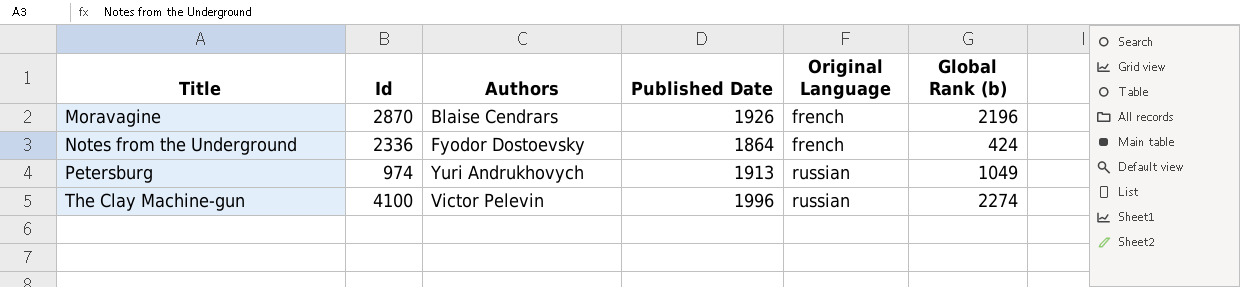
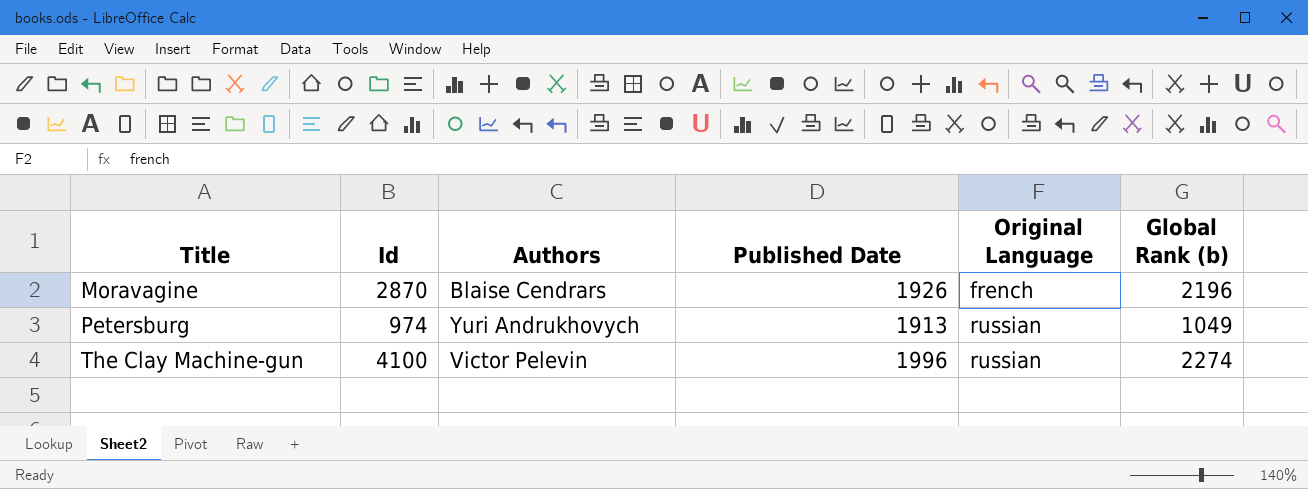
row Notes from the Underground: 2336 | Fyodor Dostoevsky | 1864 | french | 424 -> none

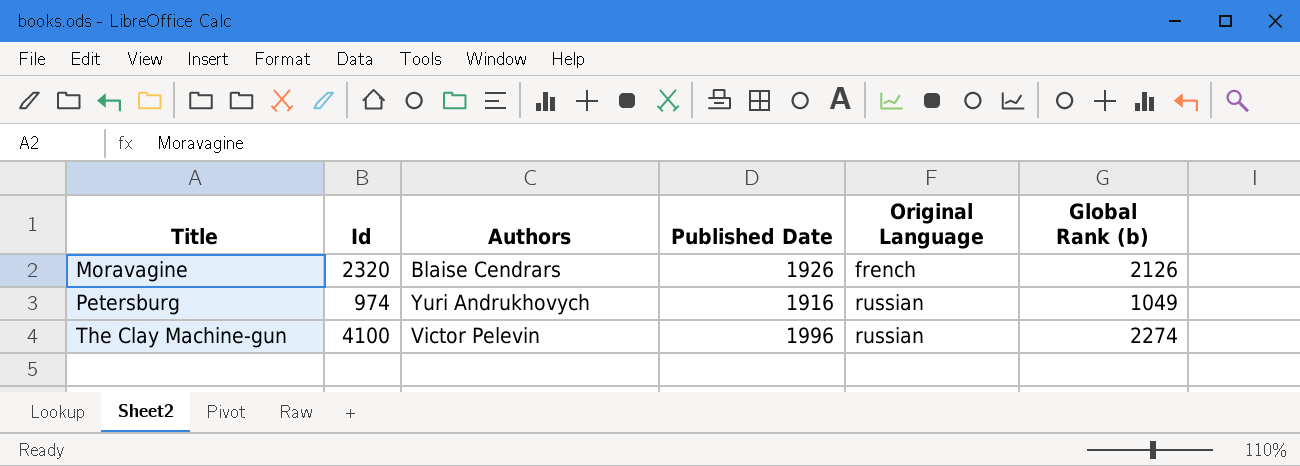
Moravagine | Id: 2870 -> 2320
Moravagine | Global Rank (b): 2196 -> 2126
Petersburg | Published Date: 1913 -> 1916

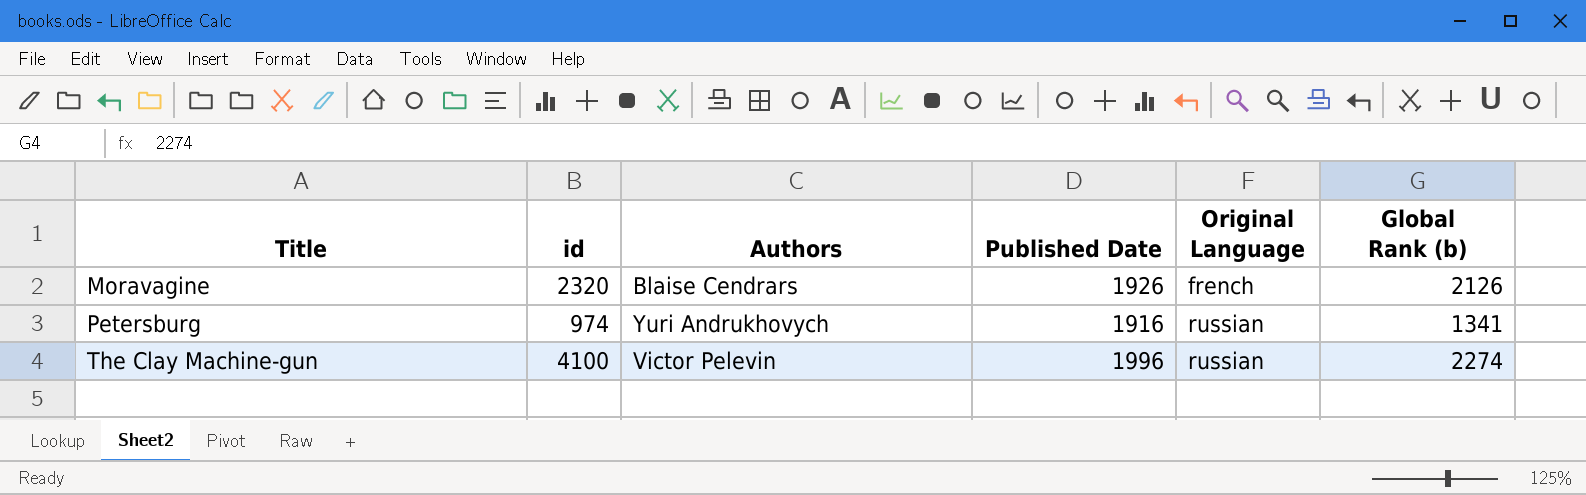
column name: Id -> id
Petersburg | Global Rank (b): 1049 -> 1341

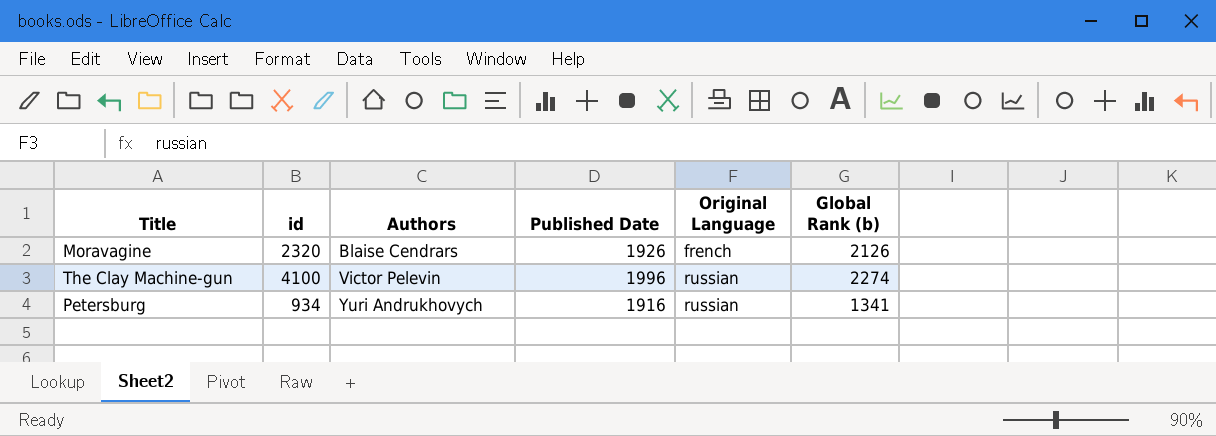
row order: Title ascending -> Authors ascending
Petersburg | id: 974 -> 934

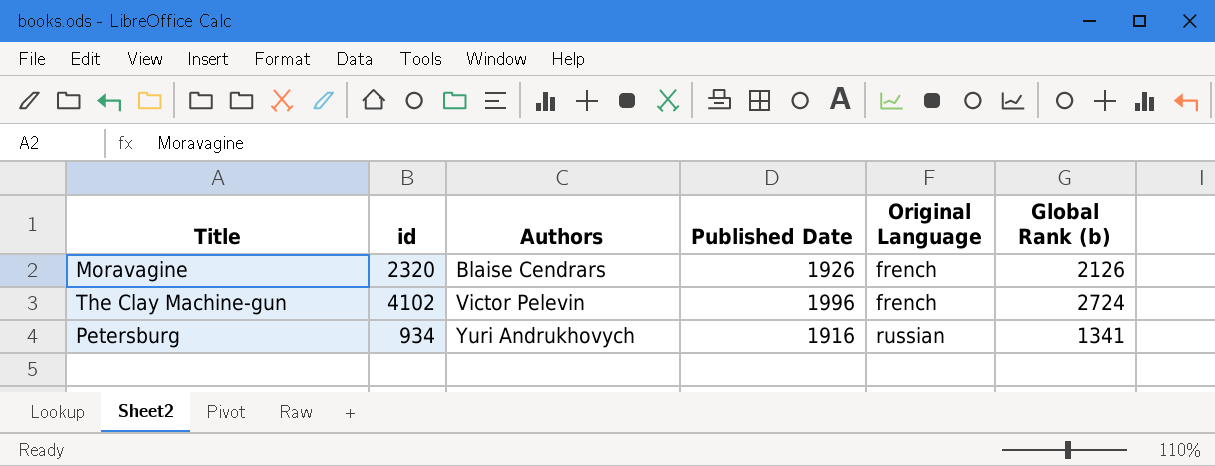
The Clay Machine-gun | id: 4100 -> 4102
The Clay Machine-gun | Original Language: russian -> french
The Clay Machine-gun | Global Rank (b): 2274 -> 2724

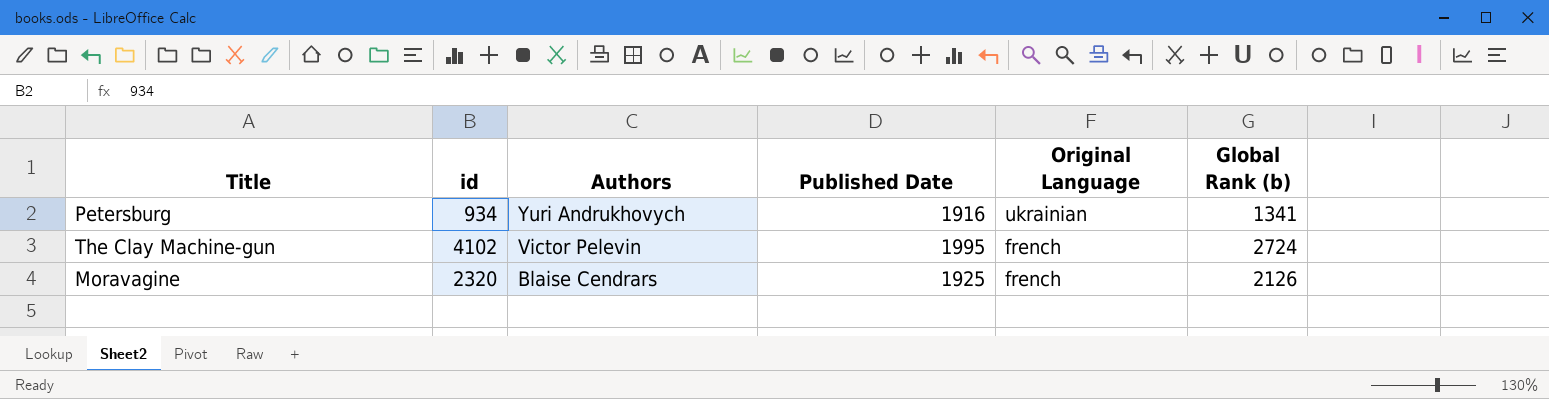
row order: Authors ascending -> Authors descending
Petersburg | Original Language: russian -> ukrainian
The Clay Machine-gun | Published Date: 1996 -> 1995
Moravagine | Published Date: 1926 -> 1925

